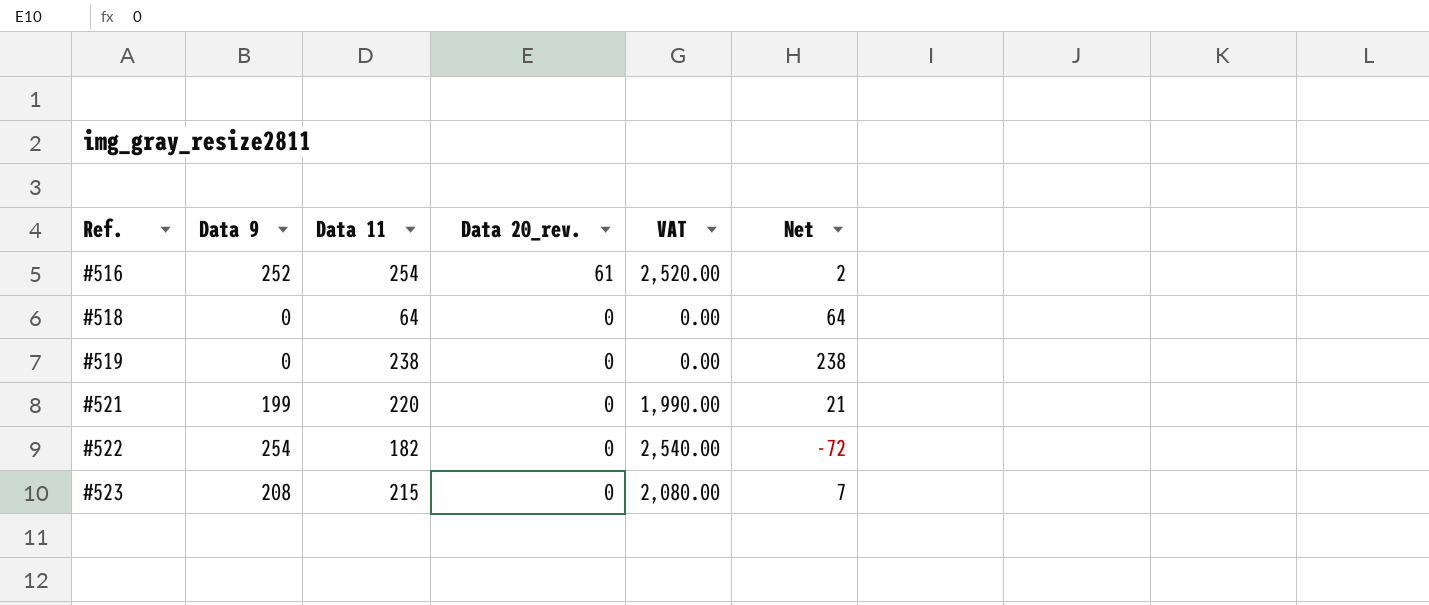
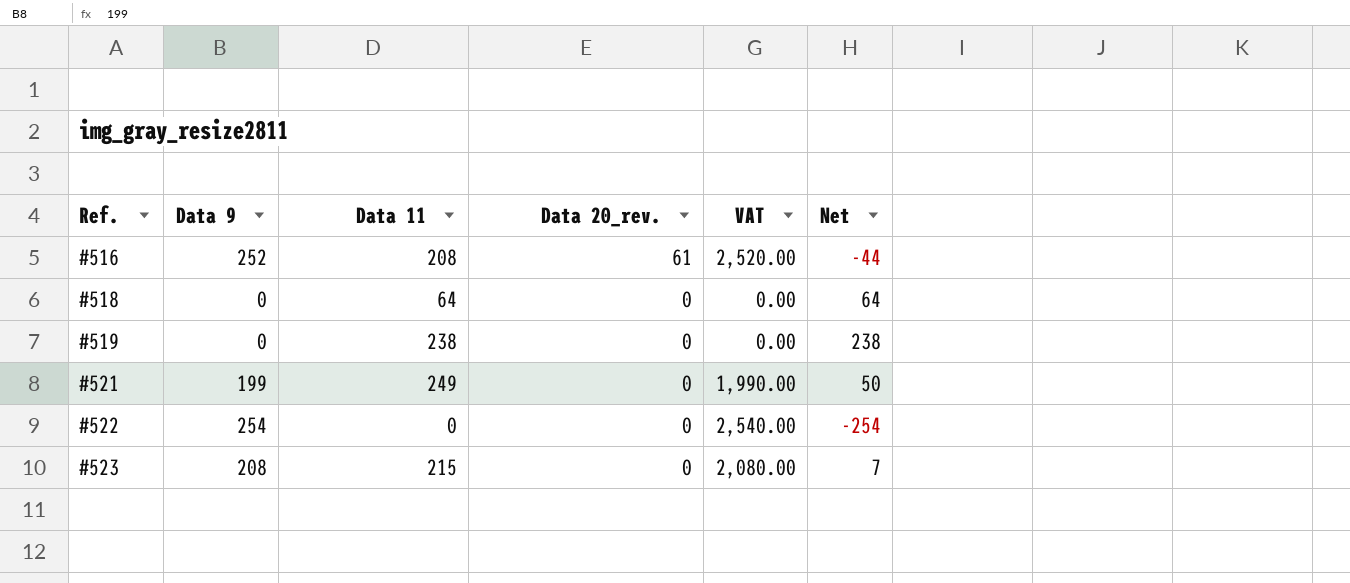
#516 | Data 11: 254 -> 208
#516 | Net: 2 -> -44
#521 | Data 11: 220 -> 249
#521 | Net: 21 -> 50
#522 | Data 11: 182 -> 0
#522 | Net: -72 -> -254

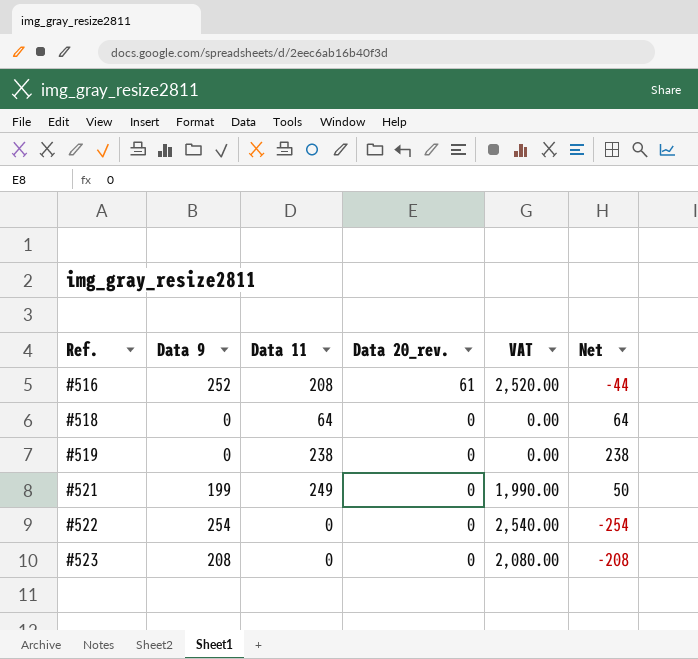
#523 | Data 11: 215 -> 0
#523 | Net: 7 -> -208

